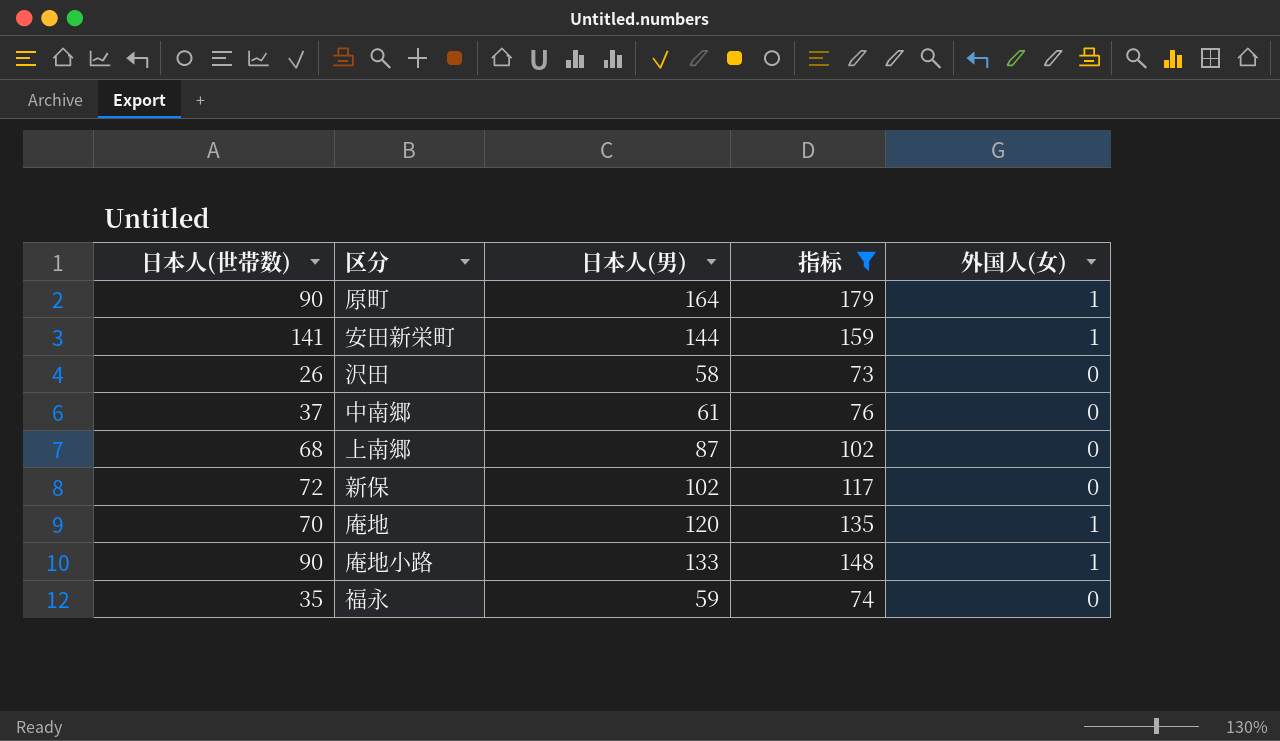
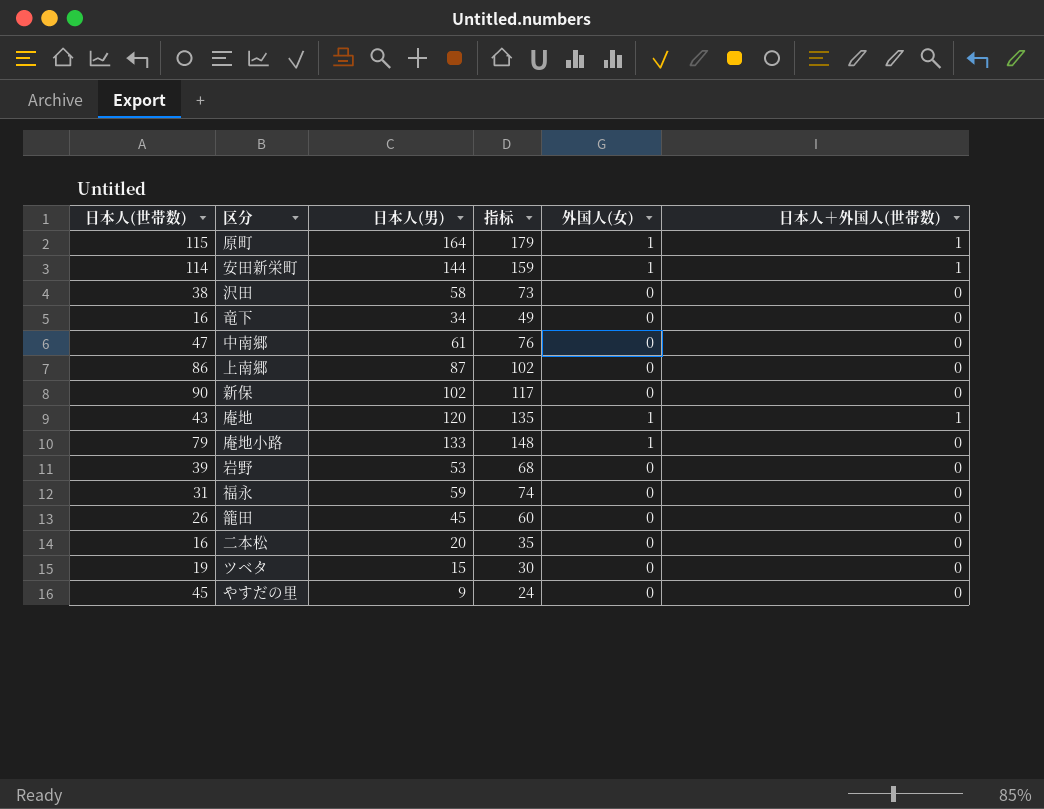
filter: 指标 >= 73 -> none
column 日本人＋外国人(世帯数) | position: none -> 6
原町 | 日本人(世帯数): 90 -> 115
安田新栄町 | 日本人(世帯数): 141 -> 114
沢田 | 日本人(世帯数): 26 -> 38
中南郷 | 日本人(世帯数): 37 -> 47
上南郷 | 日本人(世帯数): 68 -> 86
新保 | 日本人(世帯数): 72 -> 90
庵地 | 日本人(世帯数): 70 -> 43
庵地小路 | 日本人(世帯数): 90 -> 79
福永 | 日本人(世帯数): 35 -> 31

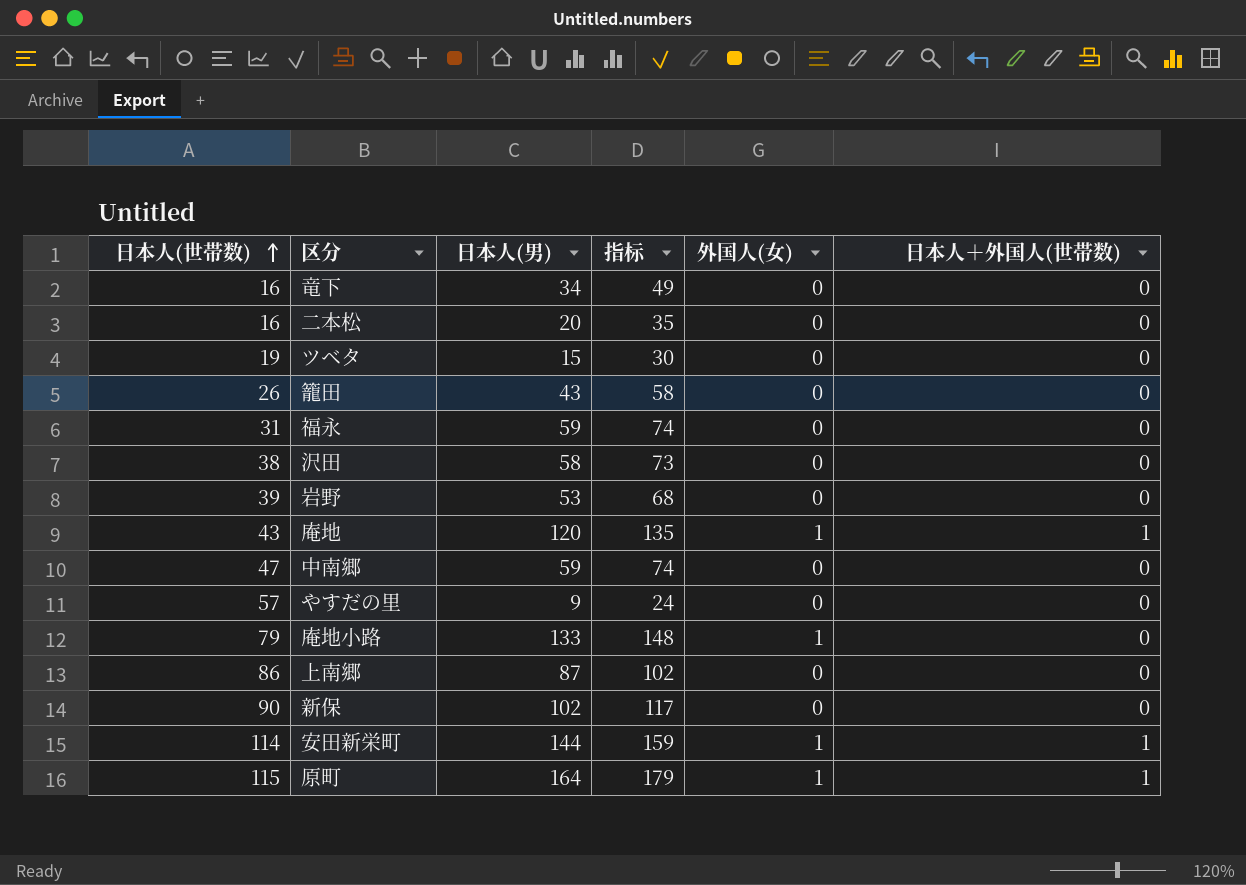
row order: none -> 日本人(世帯数) ascending
籠田 | 日本人(男): 45 -> 43
籠田 | 指标: 60 -> 58
中南郷 | 日本人(男): 61 -> 59
中南郷 | 指标: 76 -> 74
やすだの里 | 日本人(世帯数): 45 -> 57

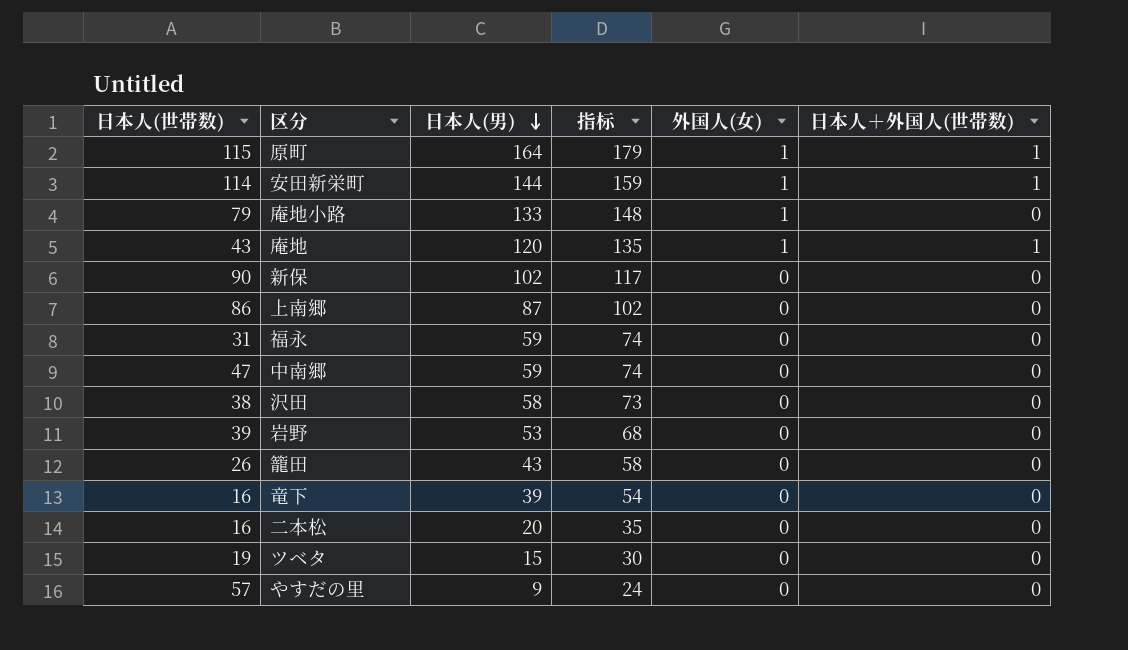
row order: 日本人(世帯数) ascending -> 日本人(男) descending
竜下 | 日本人(男): 34 -> 39
竜下 | 指标: 49 -> 54

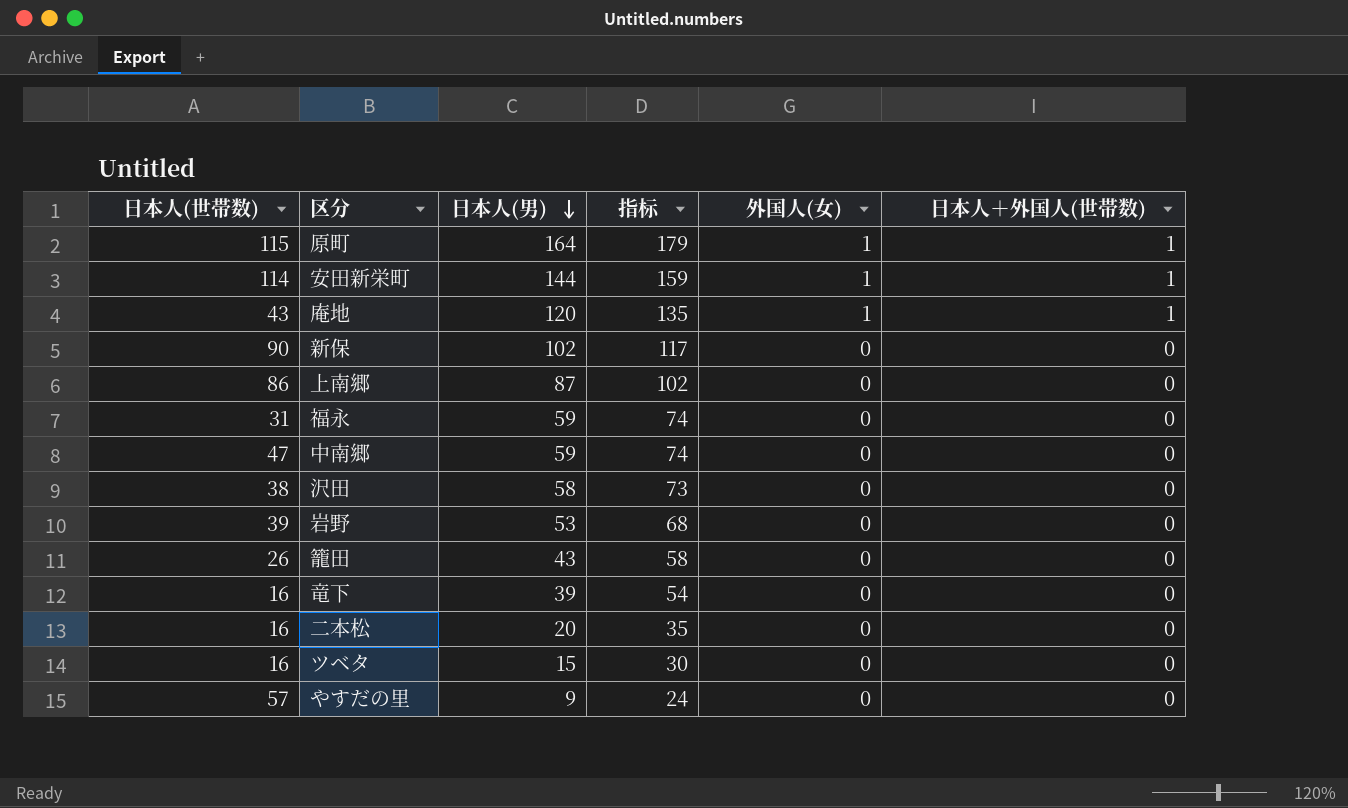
row 庵地小路: 79 | 133 | 148 | 1 | 0 -> none
ツベタ | 日本人(世帯数): 19 -> 16

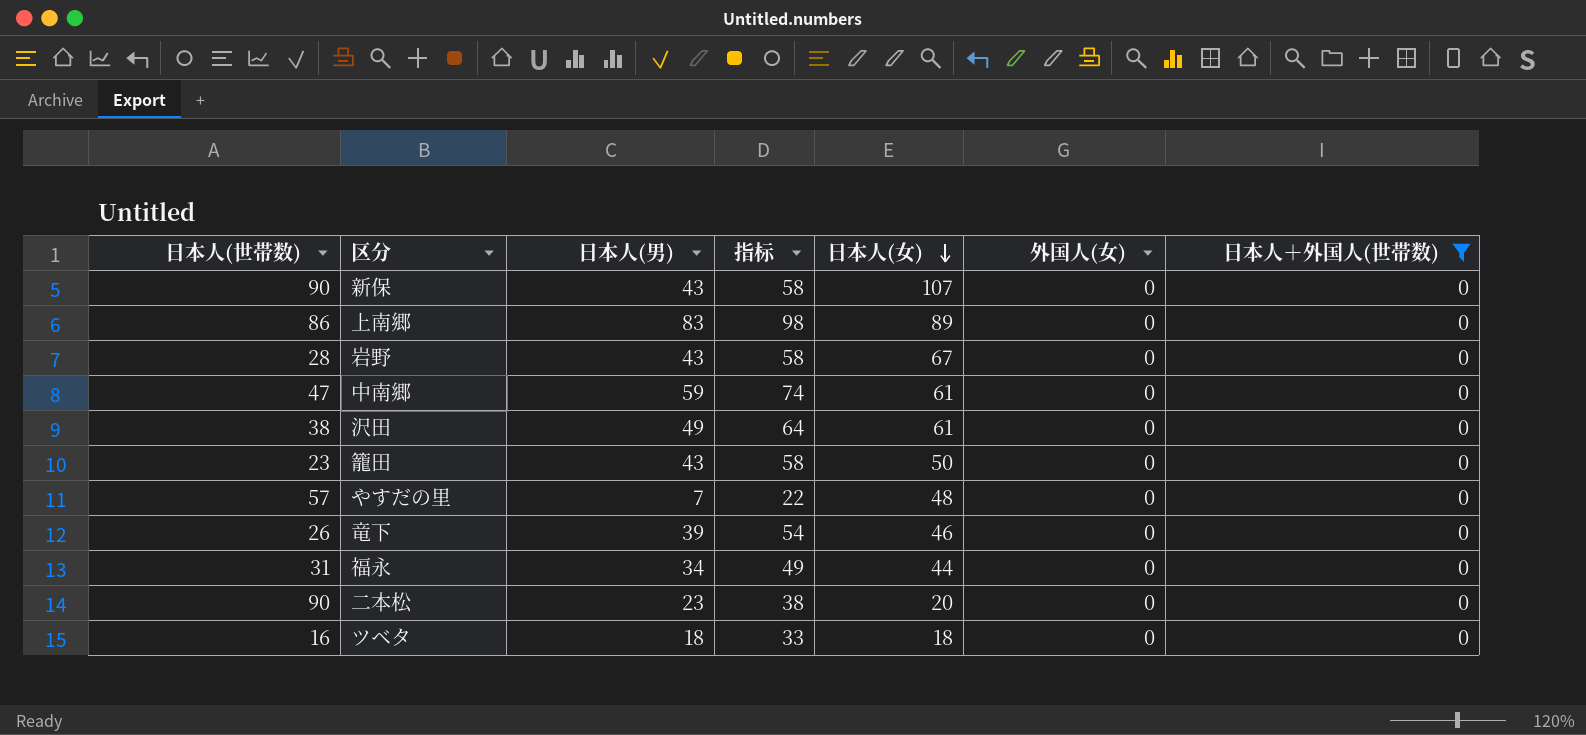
filter: none -> 日本人＋外国人(世帯数) = 0
row order: 日本人(男) descending -> 日本人(女) descending
column 日本人(女) | position: none -> 5
新保 | 日本人(男): 102 -> 43
新保 | 指标: 117 -> 58
上南郷 | 日本人(男): 87 -> 83
上南郷 | 指标: 102 -> 98
岩野 | 日本人(世帯数): 39 -> 28
岩野 | 日本人(男): 53 -> 43
岩野 | 指标: 68 -> 58
沢田 | 日本人(男): 58 -> 49
沢田 | 指标: 73 -> 64
籠田 | 日本人(世帯数): 26 -> 23
やすだの里 | 日本人(男): 9 -> 7
やすだの里 | 指标: 24 -> 22
竜下 | 日本人(世帯数): 16 -> 26
福永 | 日本人(男): 59 -> 34
福永 | 指标: 74 -> 49
二本松 | 日本人(世帯数): 16 -> 90
二本松 | 日本人(男): 20 -> 23
二本松 | 指标: 35 -> 38
ツベタ | 日本人(男): 15 -> 18
ツベタ | 指标: 30 -> 33

